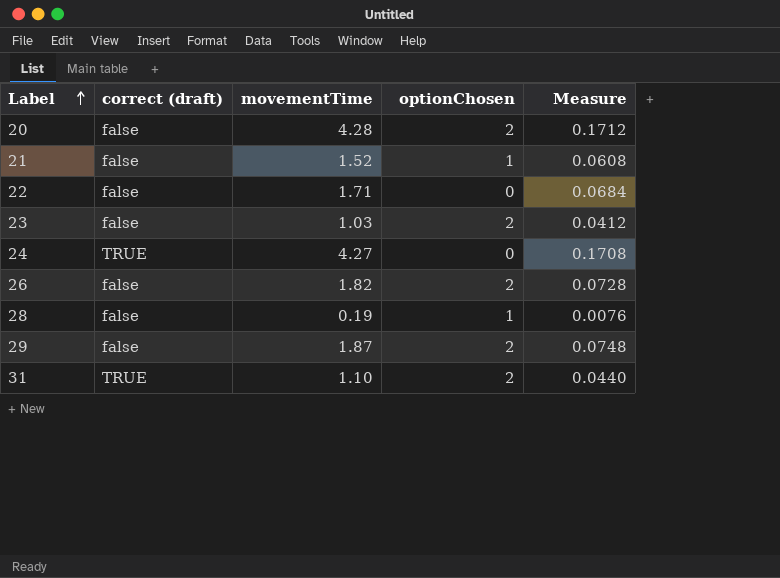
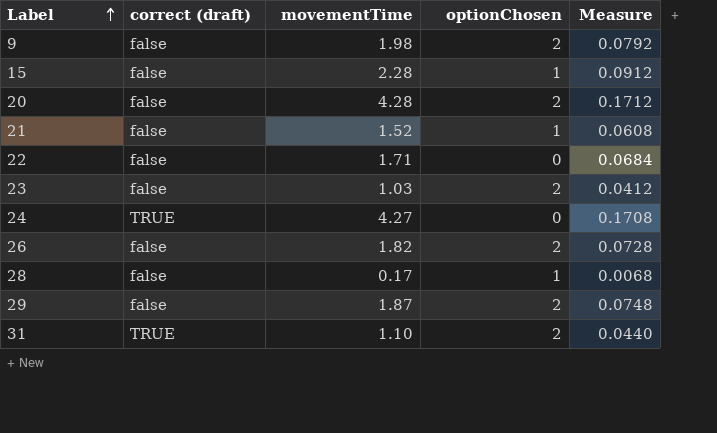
row 9: none -> false | 1.98 | 2 | 0.0792
row 15: none -> false | 2.28 | 1 | 0.0912
28 | movementTime: 0.19 -> 0.17
28 | Measure: 0.0076 -> 0.0068

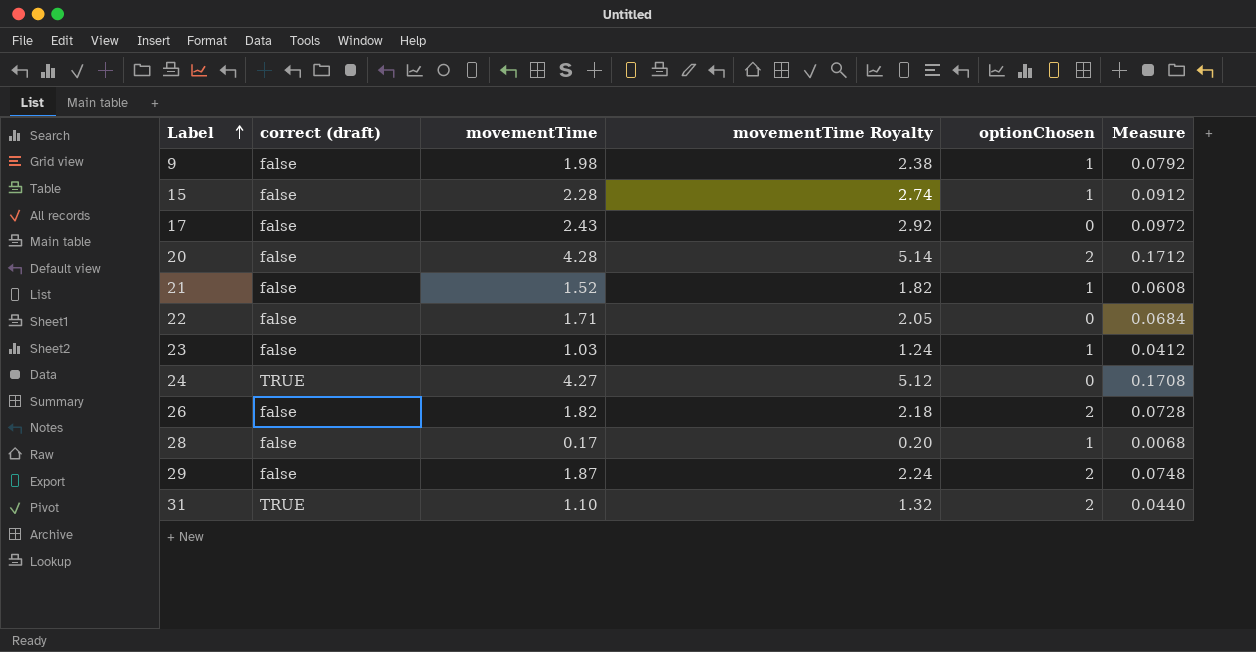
column movementTime Royalty | formula: none -> [movementTime] * 1.2
9 | optionChosen: 2 -> 1
row 17: none -> false | 2.43 | 2.92 | 0 | 0.0972
23 | optionChosen: 2 -> 1

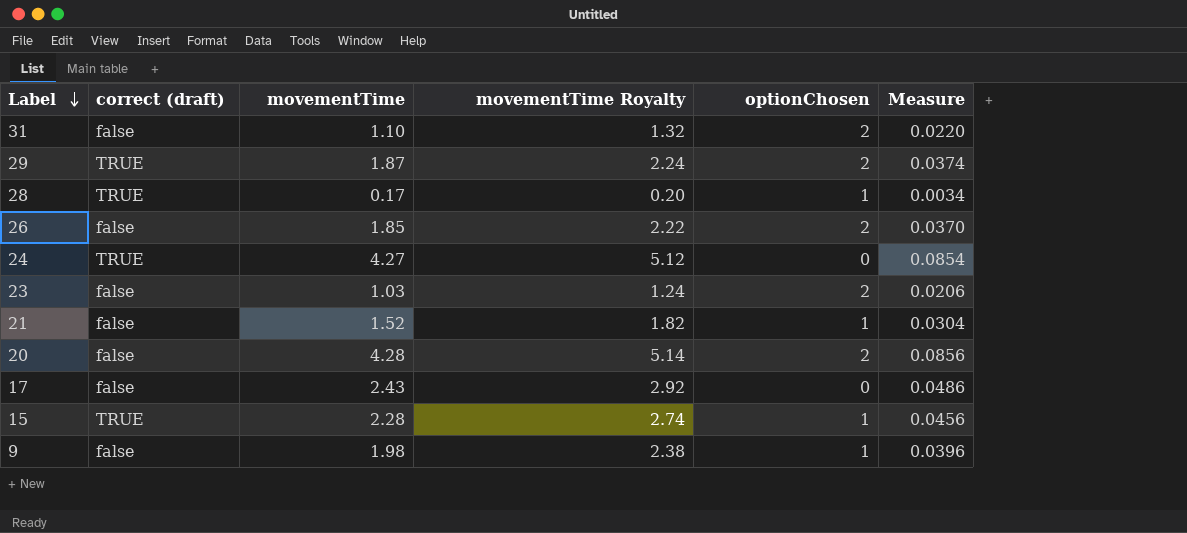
row order: Label ascending -> Label descending
column Measure | formula: [movementTime] * 0.04 -> [movementTime] * 0.02
row 22: false | 1.71 | 2.05 | 0 | 0.0684 -> none
31 | correct (draft): TRUE -> false
29 | correct (draft): false -> TRUE
28 | correct (draft): false -> TRUE
26 | movementTime: 1.82 -> 1.85
26 | movementTime Royalty: 2.18 -> 2.22
23 | optionChosen: 1 -> 2
15 | correct (draft): false -> TRUE

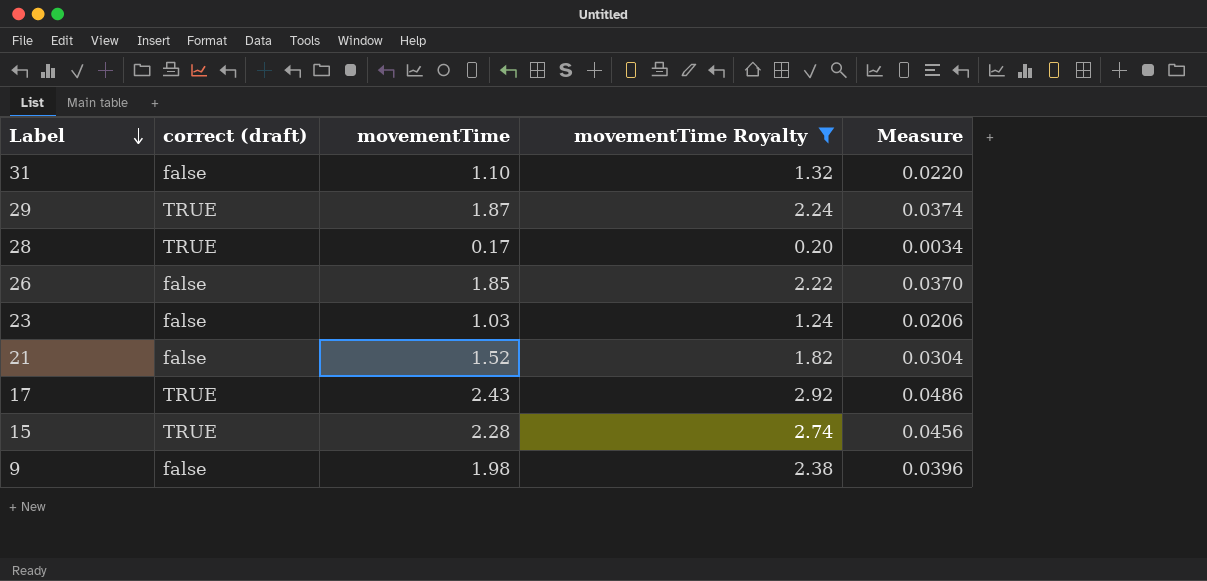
filter: none -> movementTime Royalty <= 2.92
column optionChosen | position: 5 -> none
17 | correct (draft): false -> TRUE

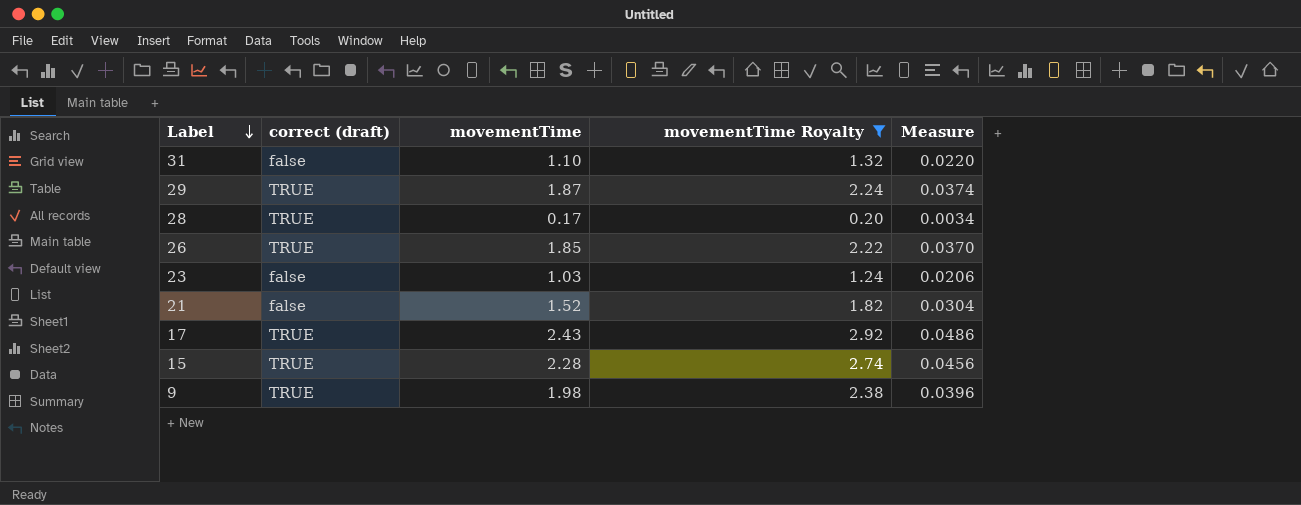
26 | correct (draft): false -> TRUE
9 | correct (draft): false -> TRUE

